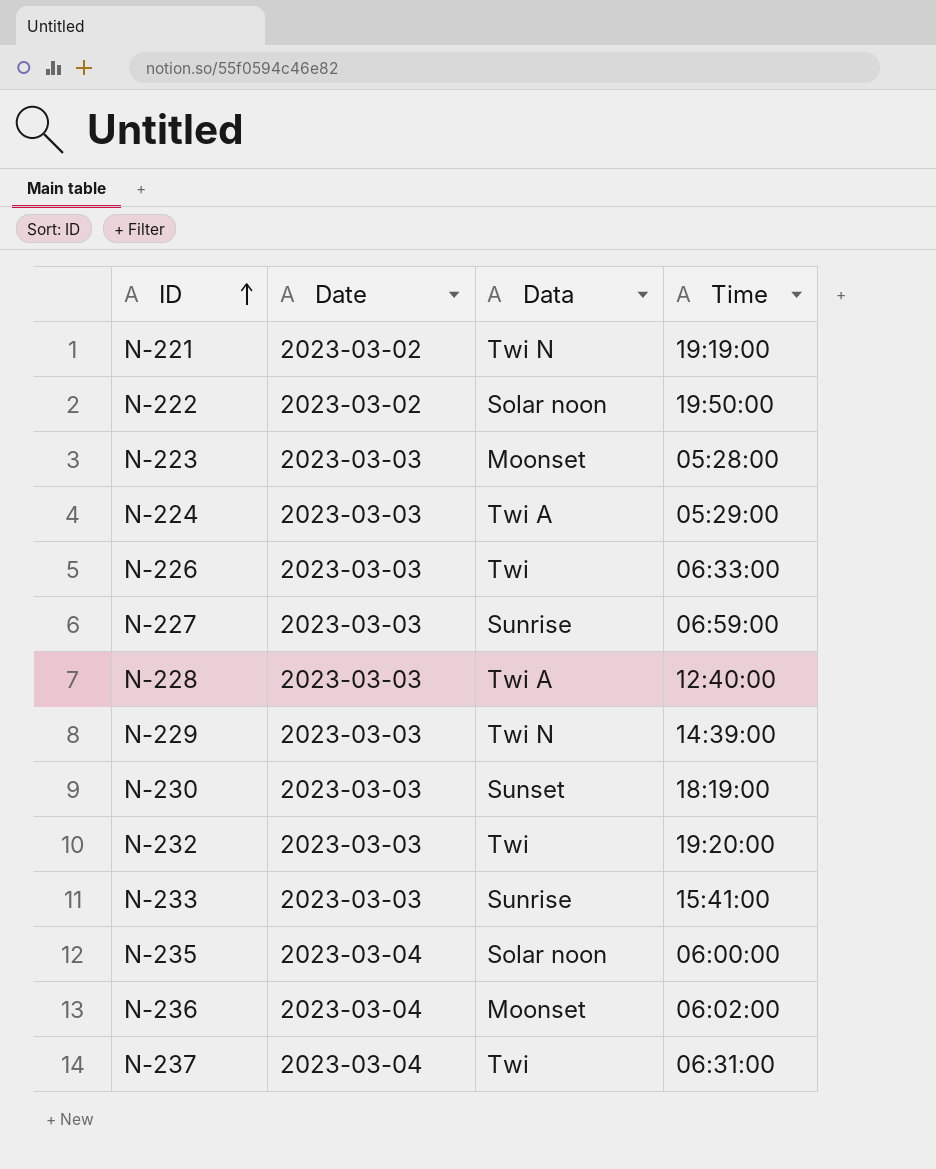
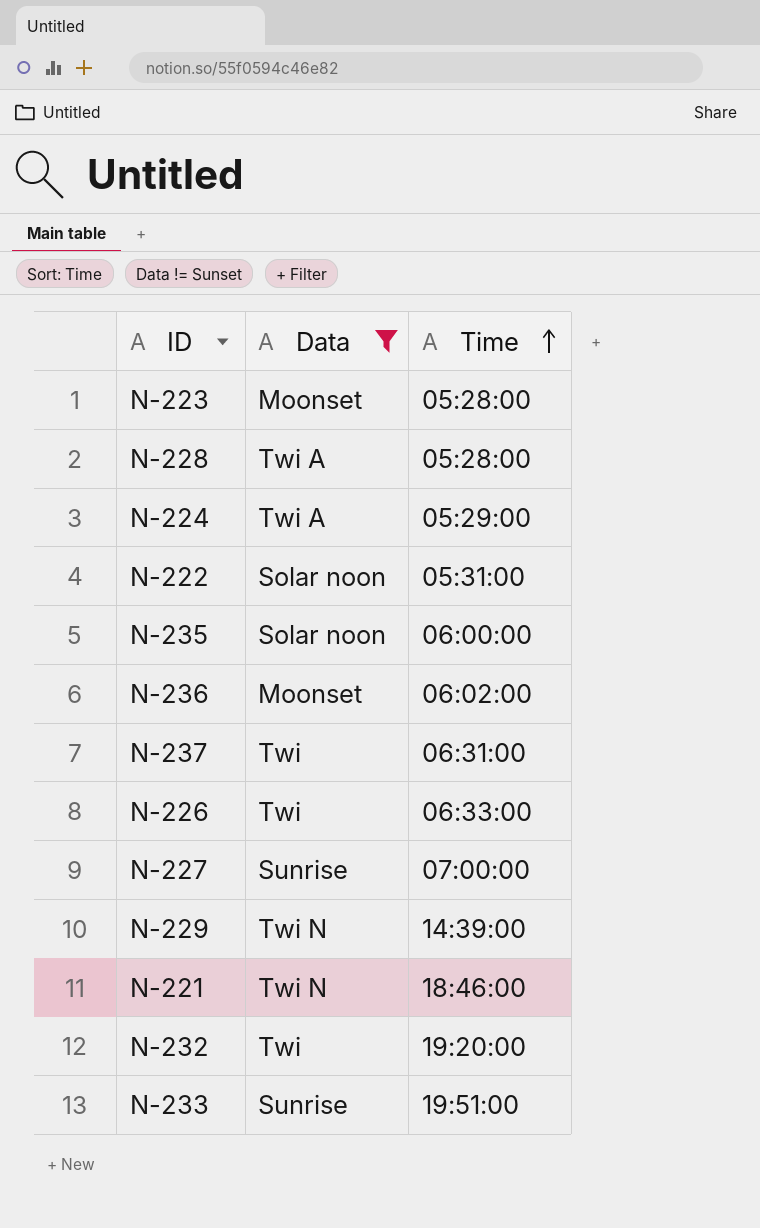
filter: none -> Data != Sunset
row order: ID ascending -> Time ascending
column Date | position: 2 -> none
N-228 | Time: 12:40:00 -> 05:28:00
N-222 | Time: 19:50:00 -> 05:31:00
N-227 | Time: 06:59:00 -> 07:00:00
N-221 | Time: 19:19:00 -> 18:46:00
N-233 | Time: 15:41:00 -> 19:51:00

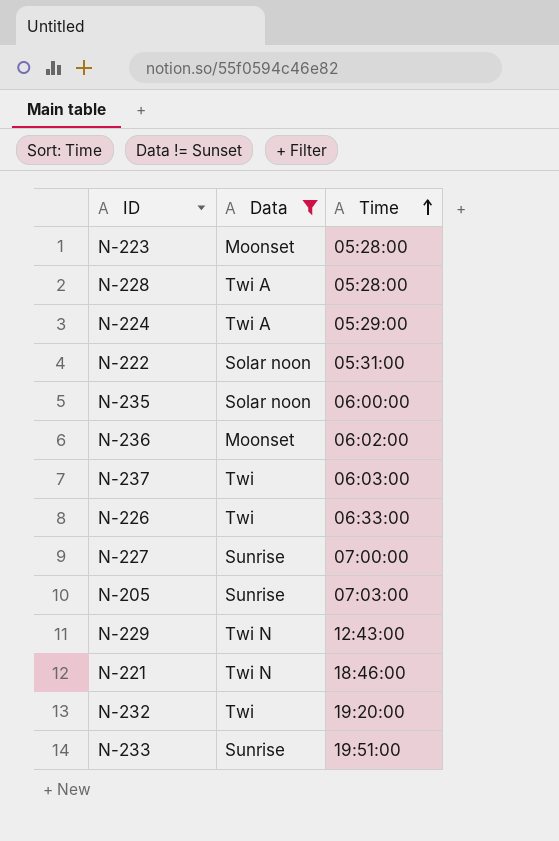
N-237 | Time: 06:31:00 -> 06:03:00
row N-205: none -> Sunrise | 07:03:00
N-229 | Time: 14:39:00 -> 12:43:00

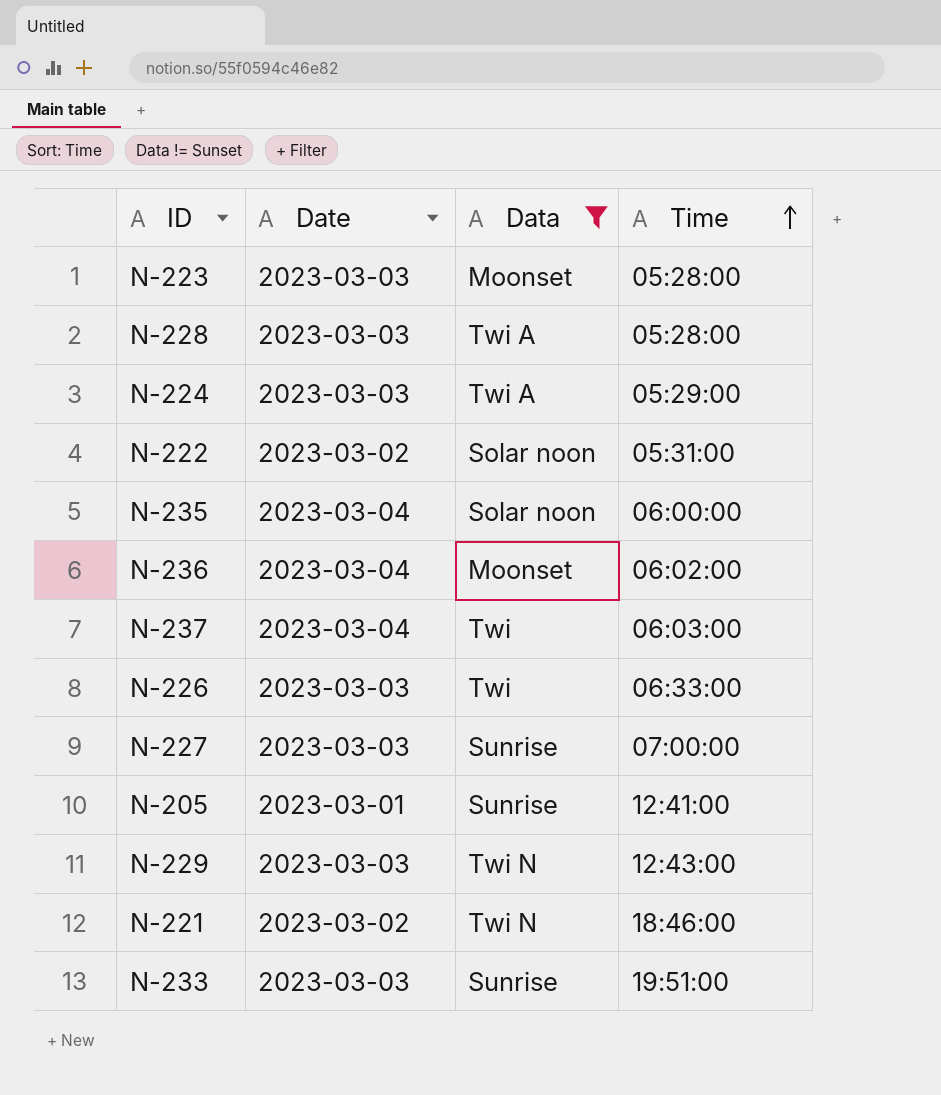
column Date | position: none -> 2
row N-232: Twi | 19:20:00 -> none
N-205 | Time: 07:03:00 -> 12:41:00

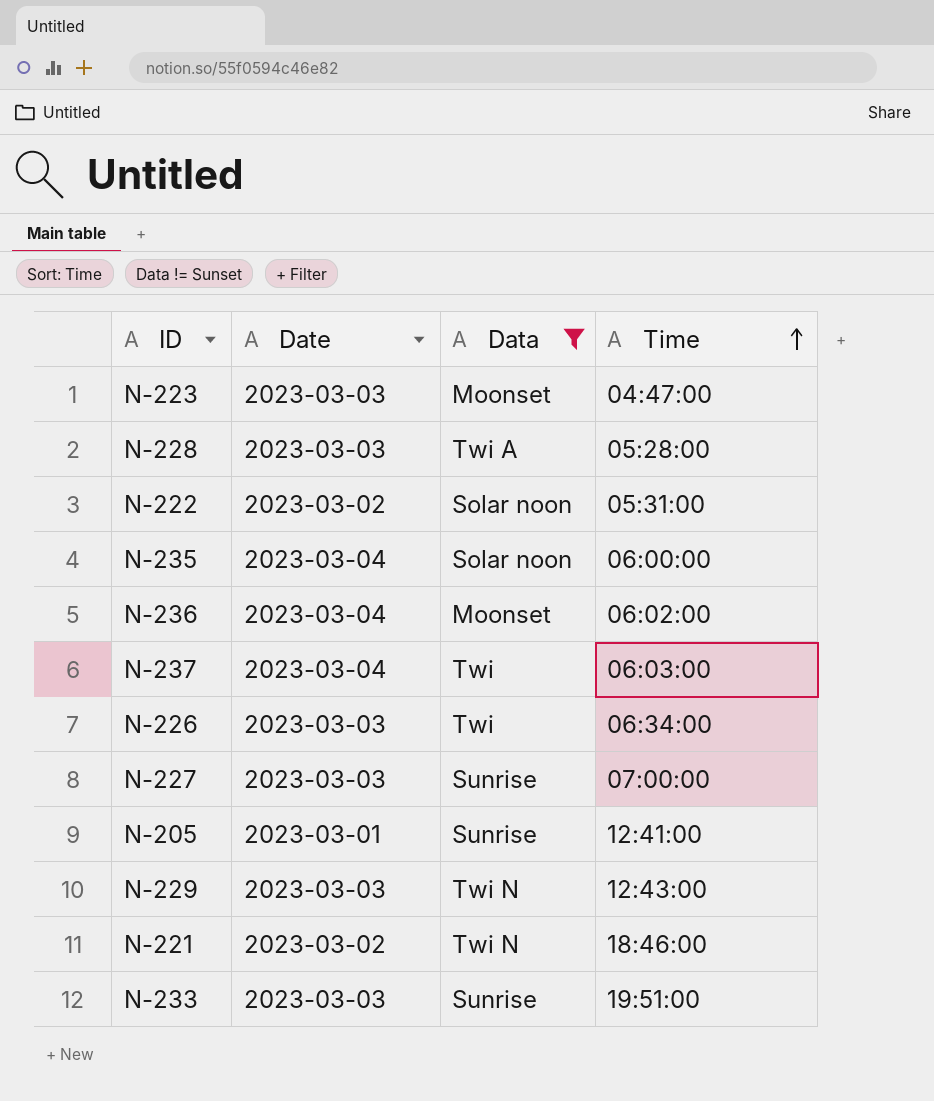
row N-224: 2023-03-03 | Twi A | 05:29:00 -> none
N-223 | Time: 05:28:00 -> 04:47:00
N-226 | Time: 06:33:00 -> 06:34:00

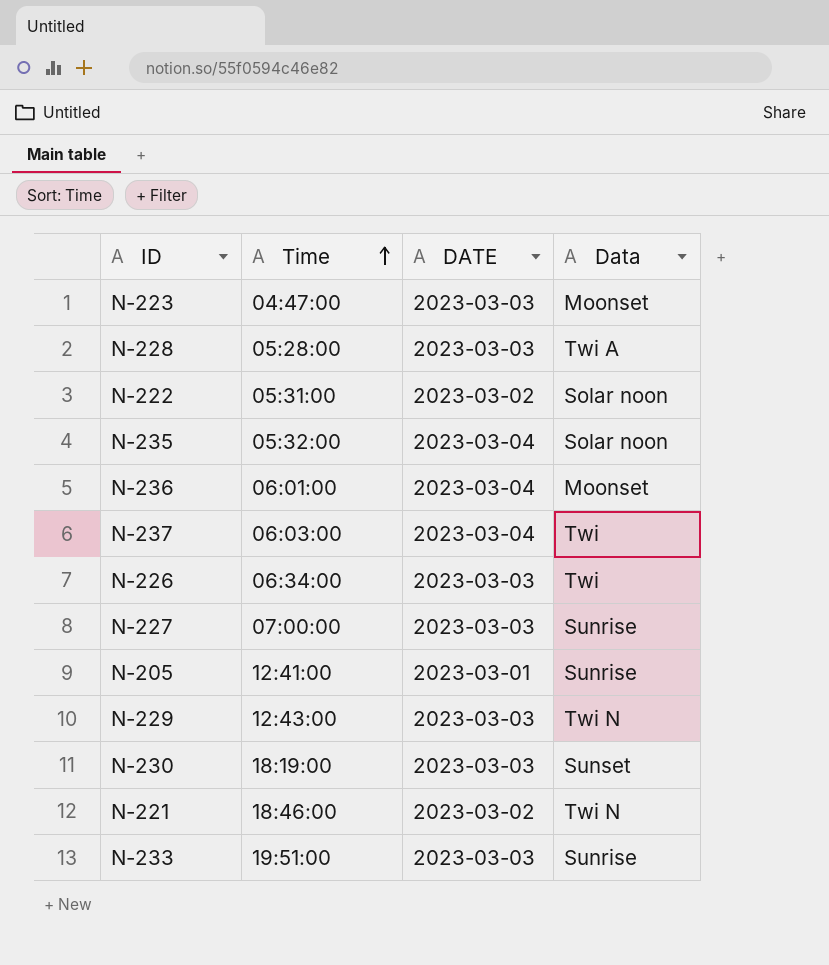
filter: Data != Sunset -> none
column Time | position: 4 -> 2
column name: Date -> DATE
N-235 | Time: 06:00:00 -> 05:32:00
N-236 | Time: 06:02:00 -> 06:01:00

